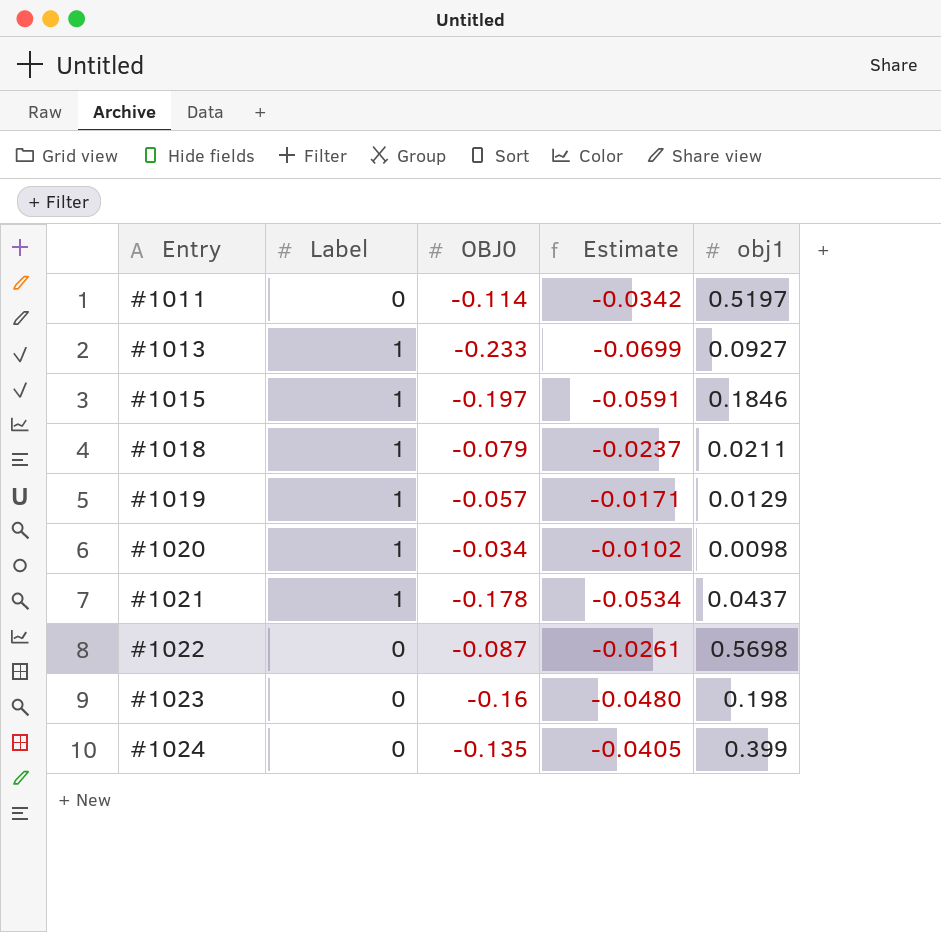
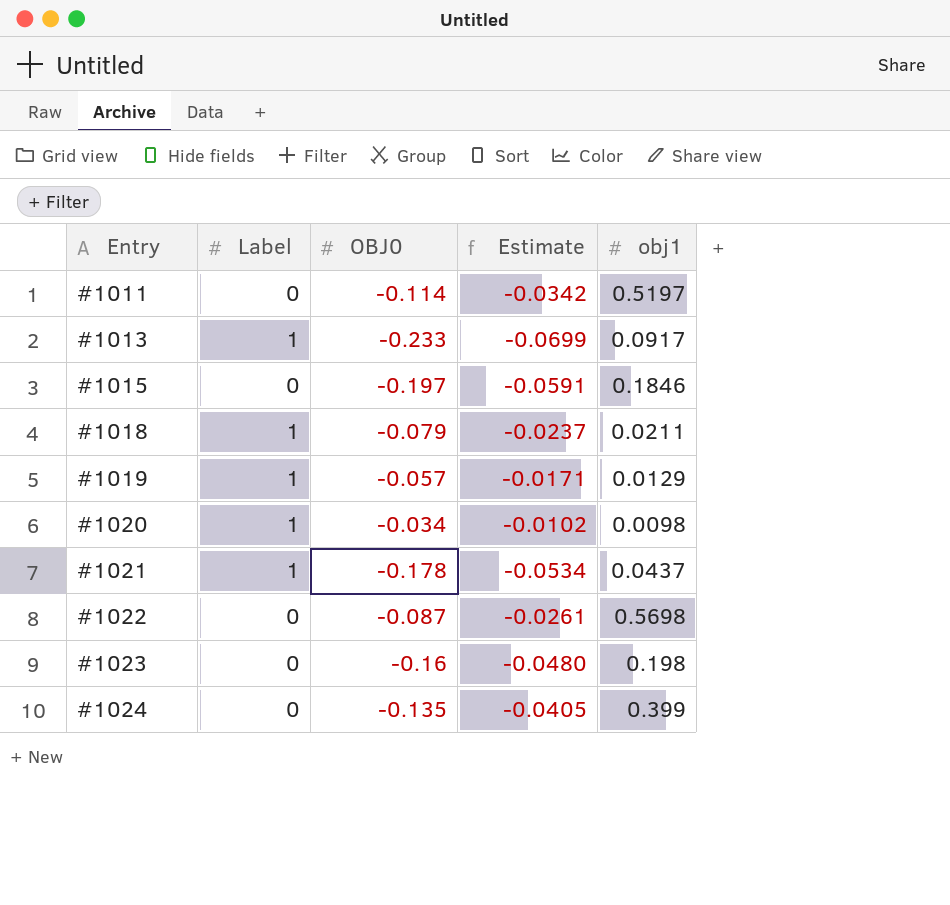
#1013 | obj1: 0.0927 -> 0.0917
#1015 | Label: 1 -> 0

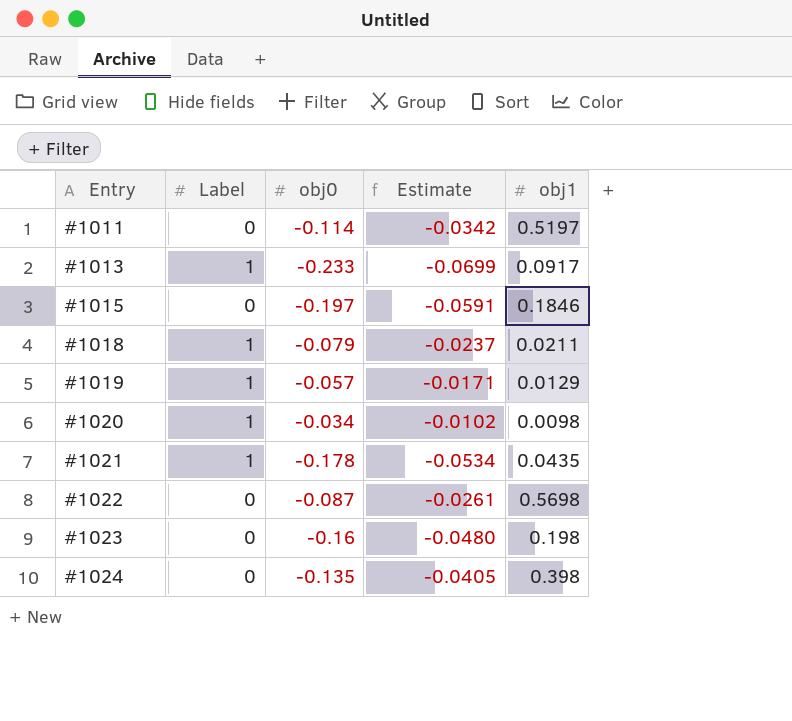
column name: OBJ0 -> obj0
#1021 | obj1: 0.0437 -> 0.0435
#1024 | obj1: 0.399 -> 0.398

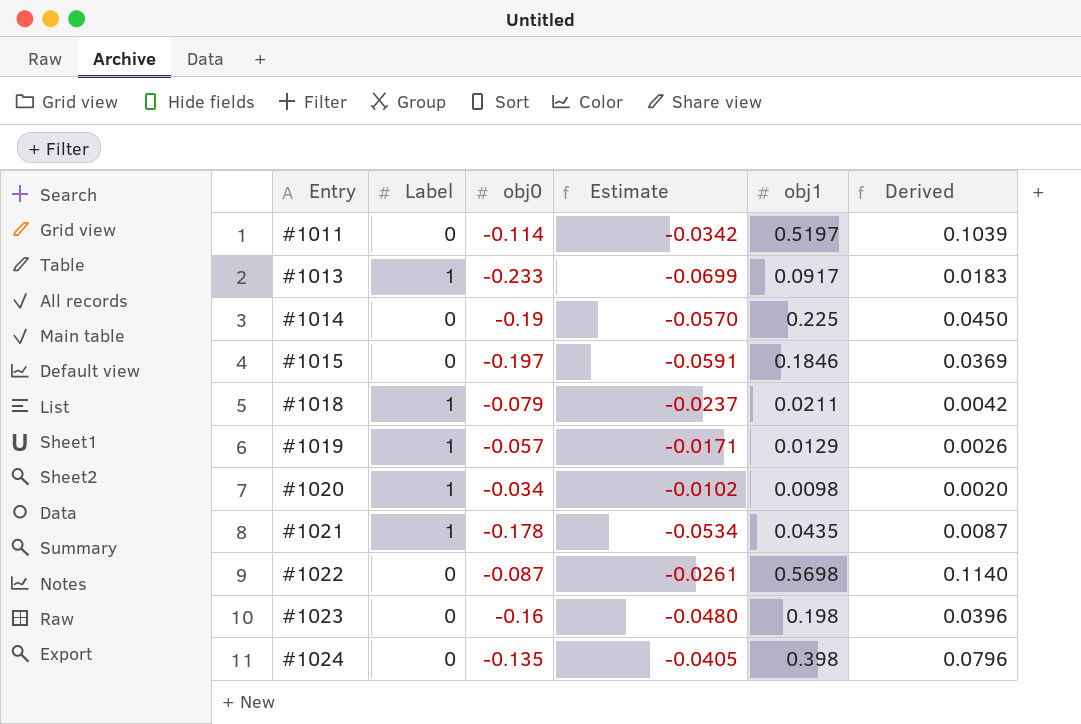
column Derived | formula: none -> [obj1] * 0.2
row #1014: none -> 0 | -0.19 | -0.0570 | 0.225 | 0.0450

